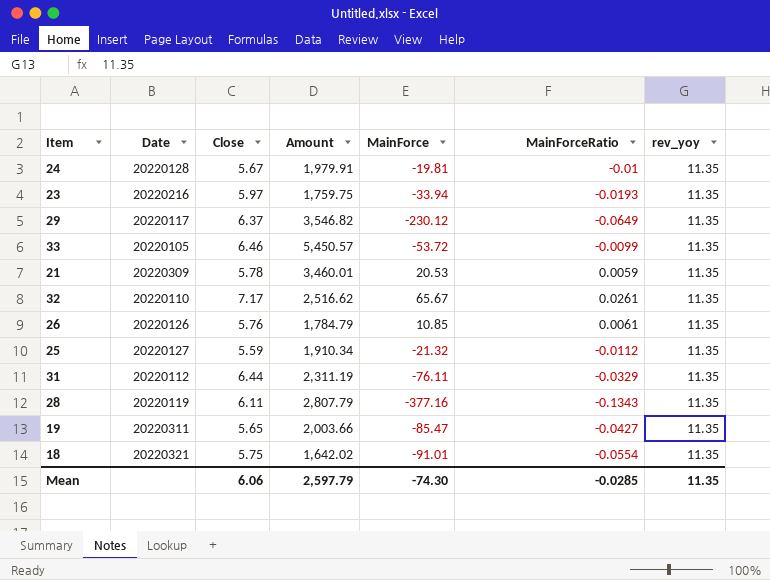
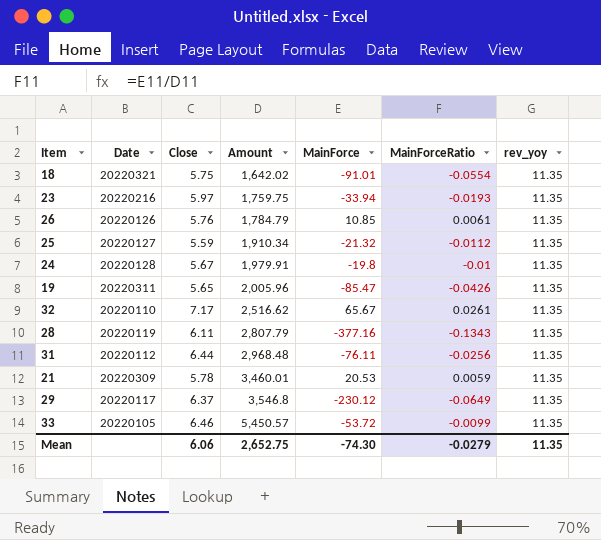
row order: none -> Amount ascending
24 | MainForce: -19.81 -> -19.8
19 | Amount: 2,003.66 -> 2,005.96
19 | MainForceRatio: -0.0427 -> -0.0426
31 | Amount: 2,311.19 -> 2,968.48
31 | MainForceRatio: -0.0329 -> -0.0256
29 | Amount: 3,546.82 -> 3,546.8
Mean | Amount: 2,597.79 -> 2,652.75
Mean | MainForceRatio: -0.0285 -> -0.0279

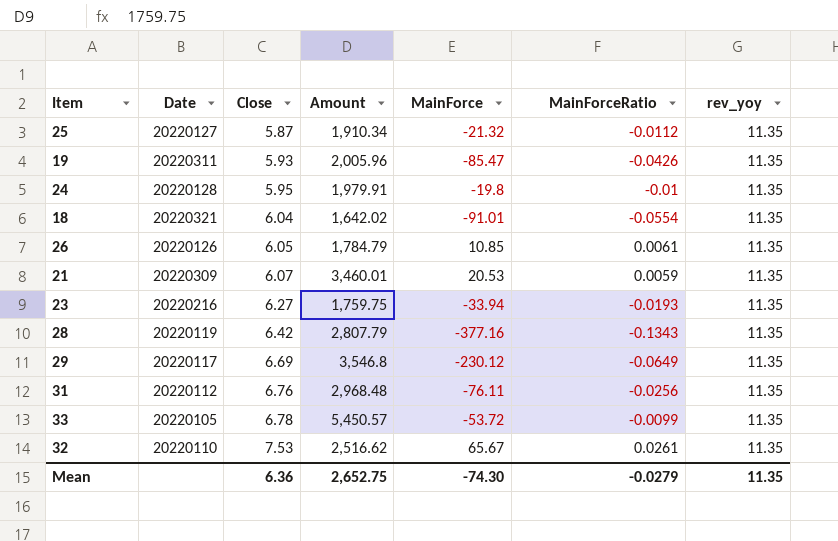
row order: Amount ascending -> Close ascending
25 | Close: 5.59 -> 5.87
19 | Close: 5.65 -> 5.93
24 | Close: 5.67 -> 5.95
18 | Close: 5.75 -> 6.04
26 | Close: 5.76 -> 6.05
21 | Close: 5.78 -> 6.07
23 | Close: 5.97 -> 6.27
28 | Close: 6.11 -> 6.42
29 | Close: 6.37 -> 6.69
31 | Close: 6.44 -> 6.76
33 | Close: 6.46 -> 6.78
32 | Close: 7.17 -> 7.53
Mean | Close: 6.06 -> 6.36

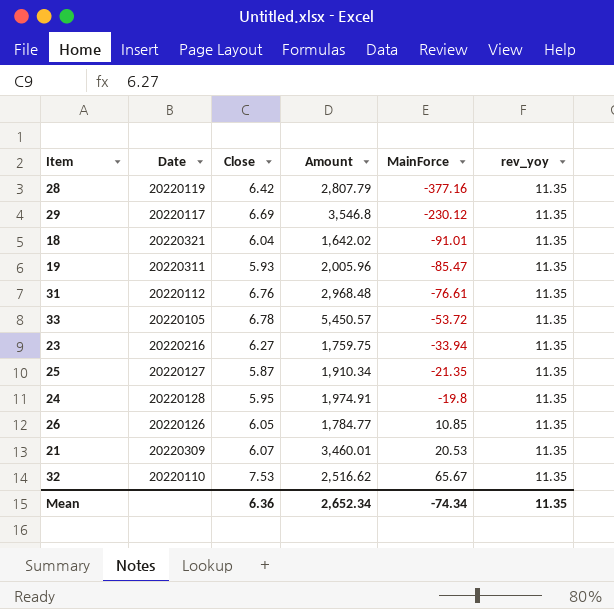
row order: Close ascending -> MainForce ascending
column MainForceRatio | formula: [MainForce] / [Amount] -> none
31 | MainForce: -76.11 -> -76.61
25 | MainForce: -21.32 -> -21.35
24 | Amount: 1,979.91 -> 1,974.91
26 | Amount: 1,784.79 -> 1,784.77
Mean | Amount: 2,652.75 -> 2,652.34
Mean | MainForce: -74.30 -> -74.34

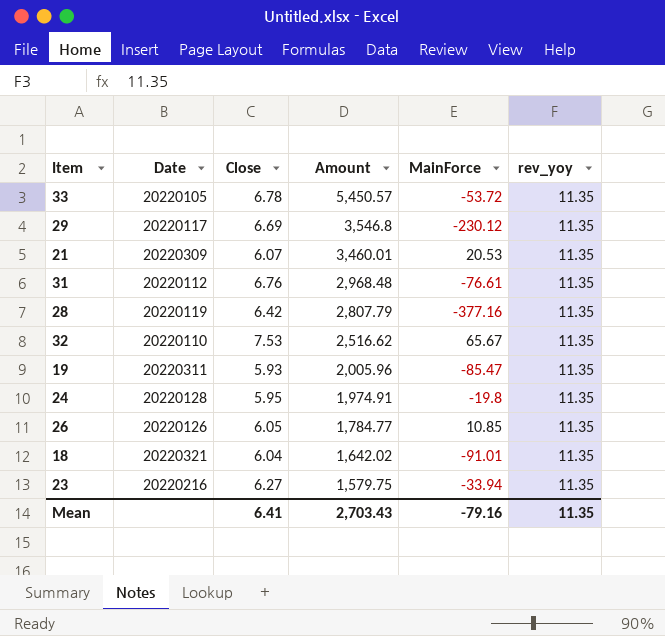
row order: MainForce ascending -> Amount descending
row 25: 20220127 | 5.87 | 1,910.34 | -21.35 | 11.35 -> none
23 | Amount: 1,759.75 -> 1,579.75
Mean | Close: 6.36 -> 6.41
Mean | Amount: 2,652.34 -> 2,703.43
Mean | MainForce: -74.34 -> -79.16

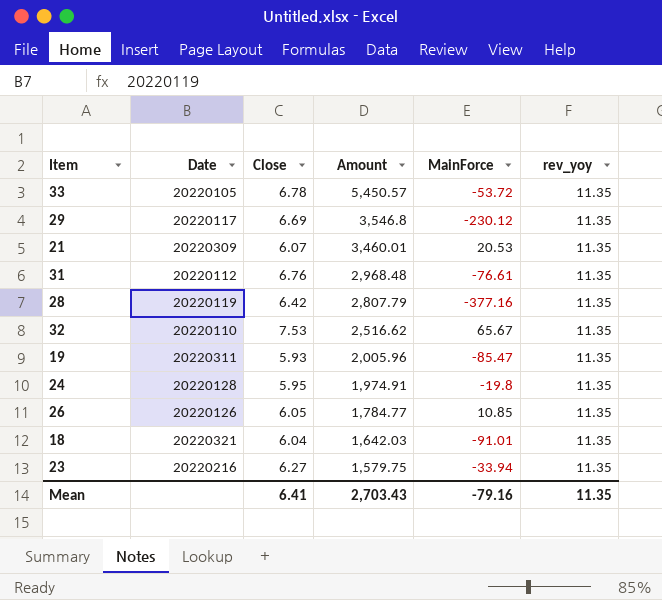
18 | Amount: 1,642.02 -> 1,642.03

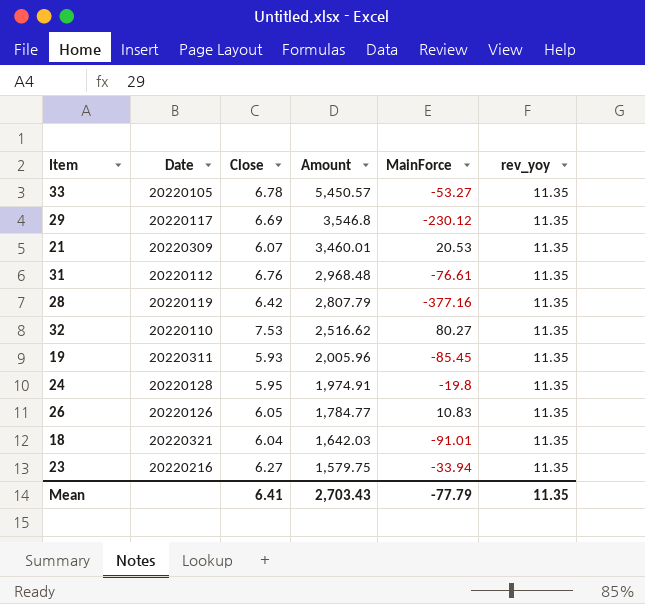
33 | MainForce: -53.72 -> -53.27
32 | MainForce: 65.67 -> 80.27
19 | MainForce: -85.47 -> -85.45
26 | MainForce: 10.85 -> 10.83
Mean | MainForce: -79.16 -> -77.79

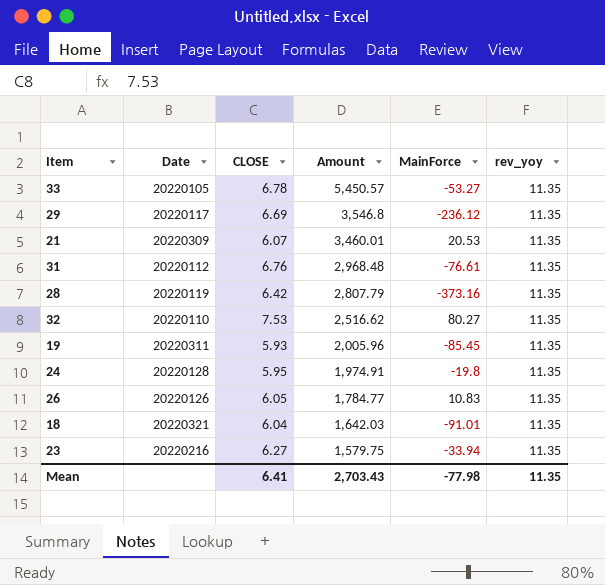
column name: Close -> CLOSE
29 | MainForce: -230.12 -> -236.12
28 | MainForce: -377.16 -> -373.16
Mean | MainForce: -77.79 -> -77.98

